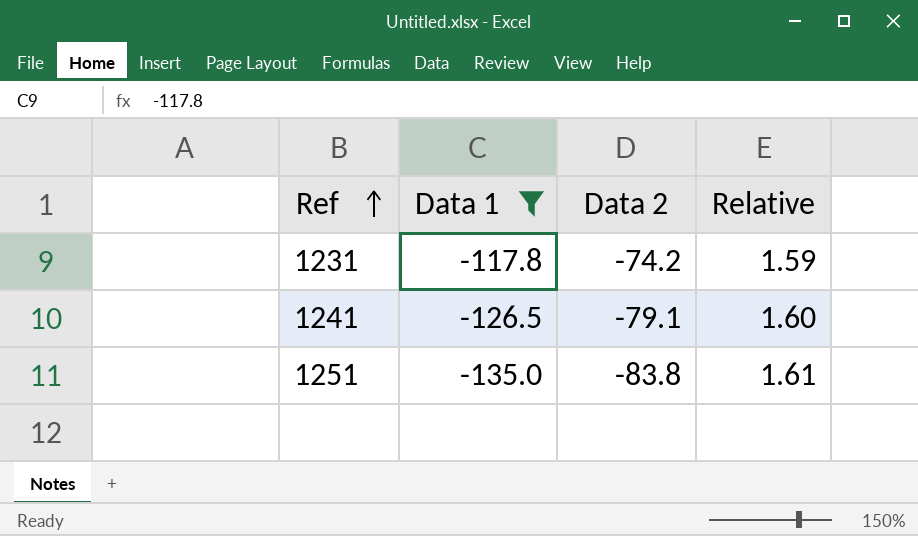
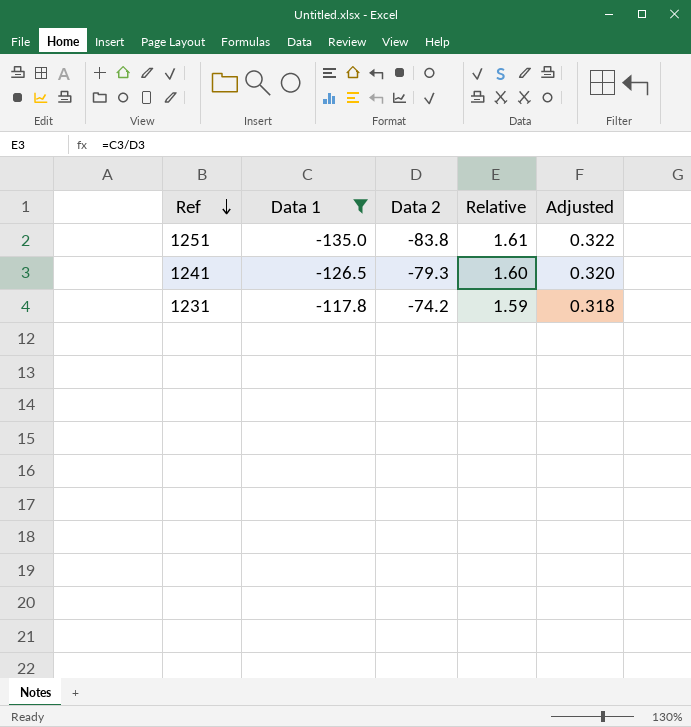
row order: Ref ascending -> Ref descending
column Adjusted | formula: none -> [Relative] * 0.2
1241 | Data 2: -79.1 -> -79.3

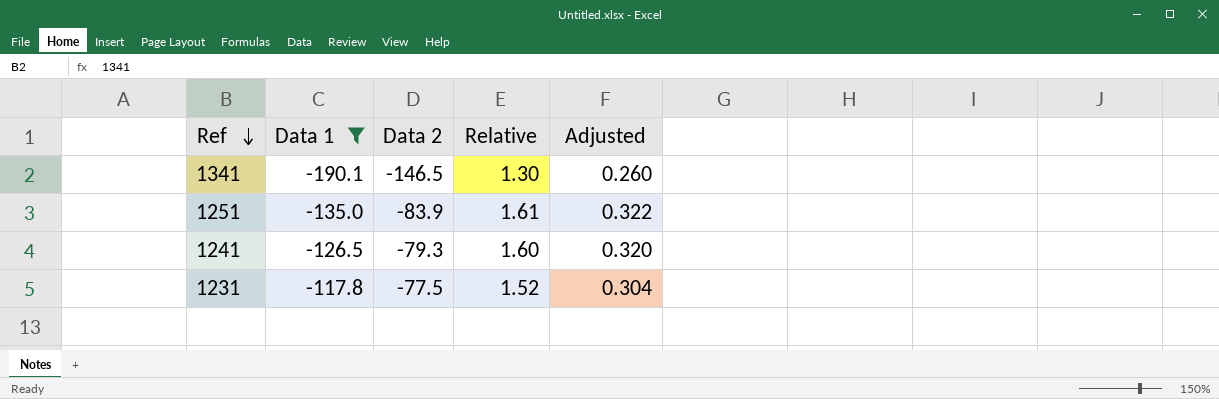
row 1341: none -> -190.1 | -146.5 | 1.30 | 0.260
1251 | Data 2: -83.8 -> -83.9
1231 | Data 2: -74.2 -> -77.5
1231 | Relative: 1.59 -> 1.52
1231 | Adjusted: 0.318 -> 0.304

